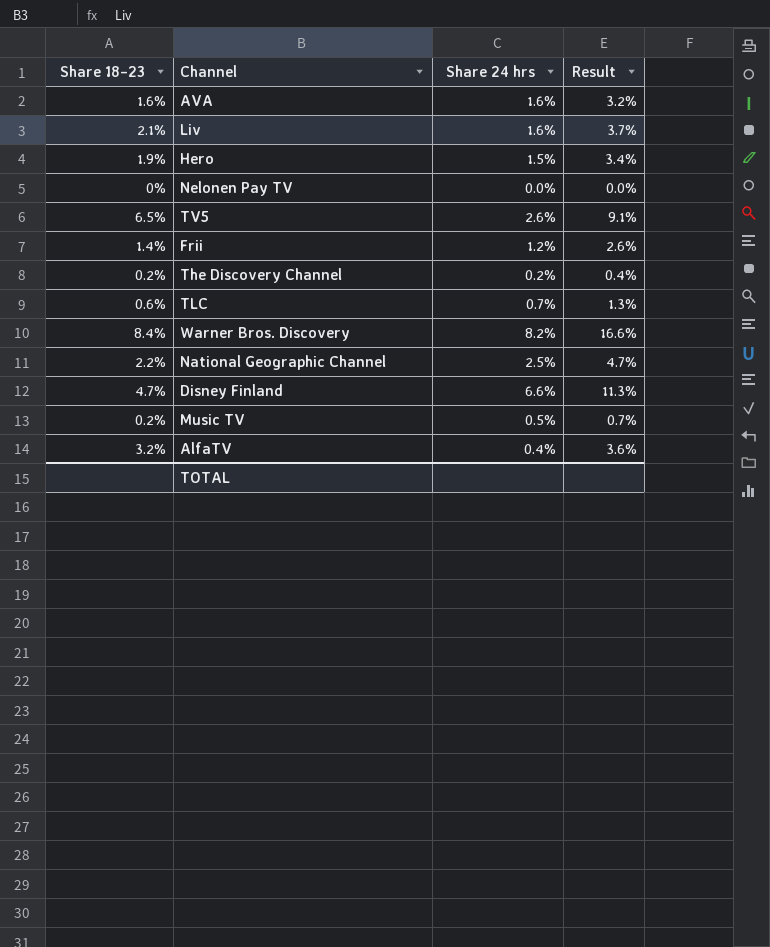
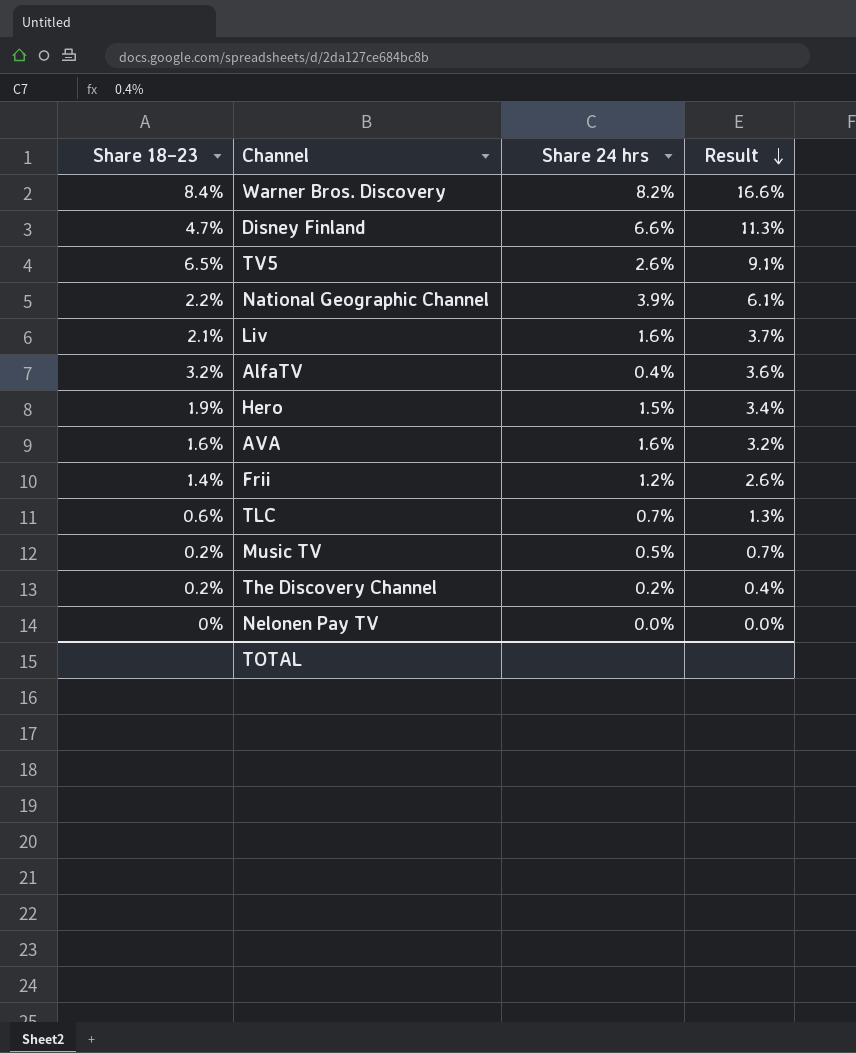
row order: none -> Result descending
National Geographic Channel | Share 24 hrs: 2.5% -> 3.9%
National Geographic Channel | Result: 4.7% -> 6.1%

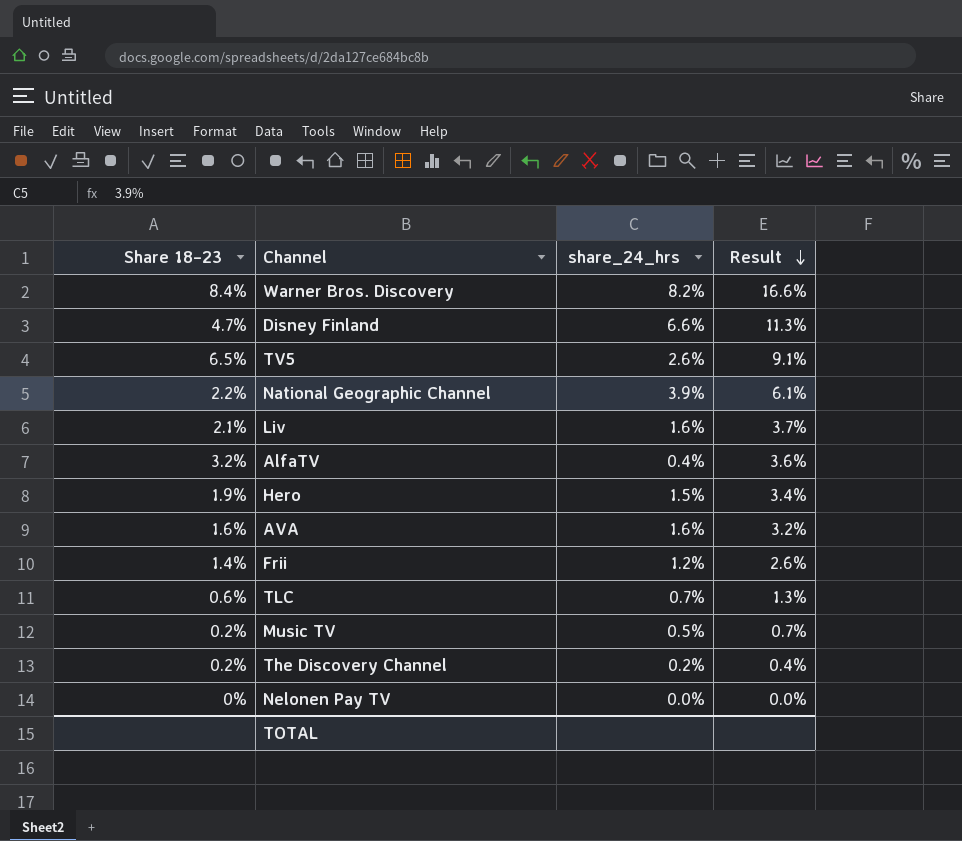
column name: Share 24 hrs -> share_24_hrs

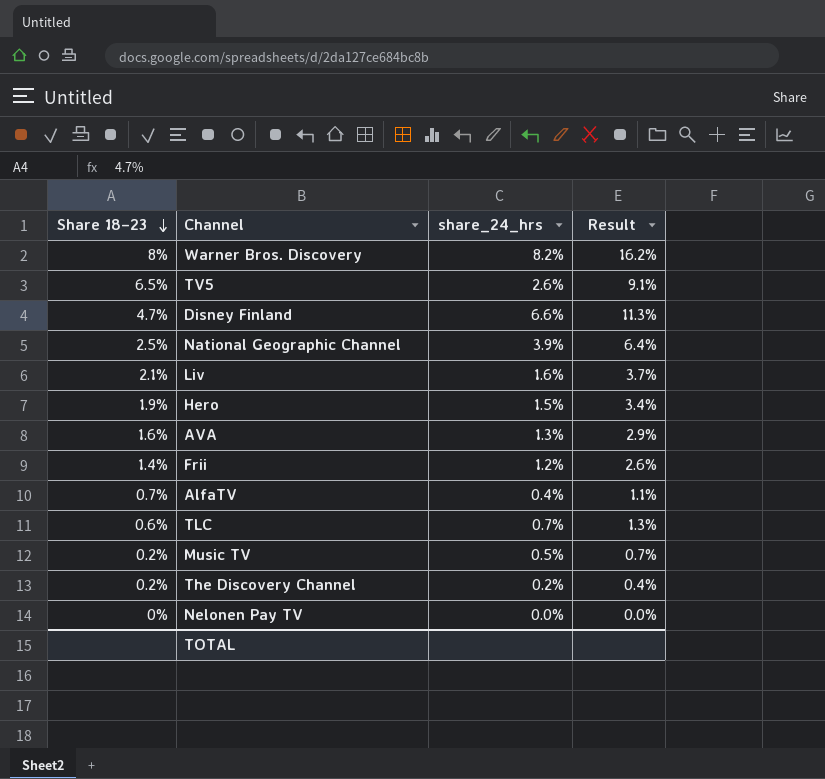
row order: Result descending -> Share 18–23 descending
Warner Bros. Discovery | Share 18–23: 8.4% -> 8%
Warner Bros. Discovery | Result: 16.6% -> 16.2%
National Geographic Channel | Share 18–23: 2.2% -> 2.5%
National Geographic Channel | Result: 6.1% -> 6.4%
AVA | share_24_hrs: 1.6% -> 1.3%
AVA | Result: 3.2% -> 2.9%
AlfaTV | Share 18–23: 3.2% -> 0.7%
AlfaTV | Result: 3.6% -> 1.1%

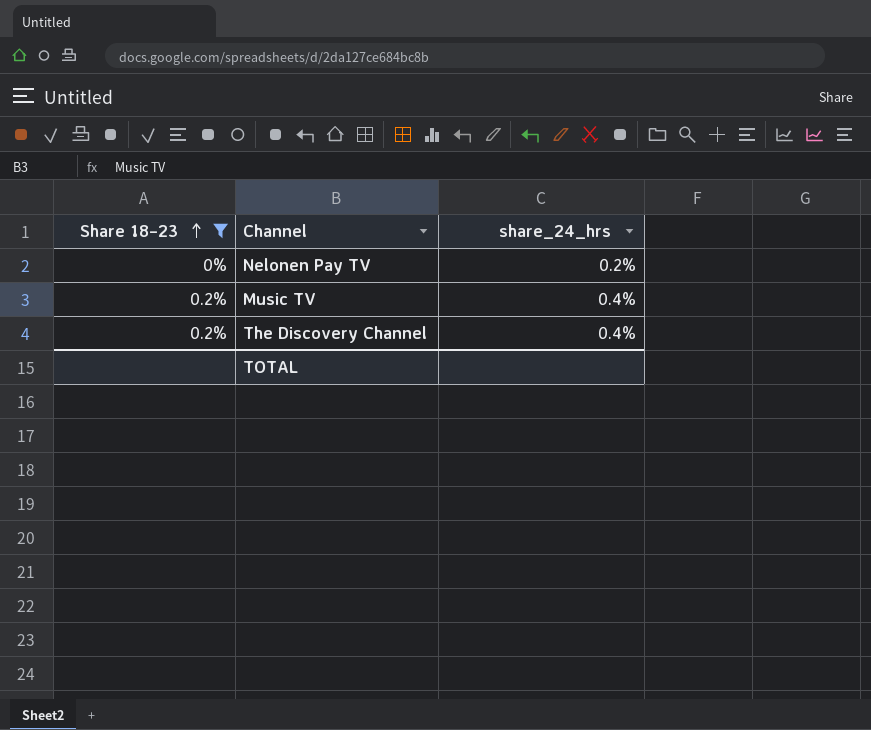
filter: none -> Share 18–23 <= 0.2%
row order: Share 18–23 descending -> Share 18–23 ascending
column Result | formula: [Share 18–23] + [share_24_hrs] -> none
Nelonen Pay TV | share_24_hrs: 0.0% -> 0.2%
Music TV | share_24_hrs: 0.5% -> 0.4%
The Discovery Channel | share_24_hrs: 0.2% -> 0.4%

